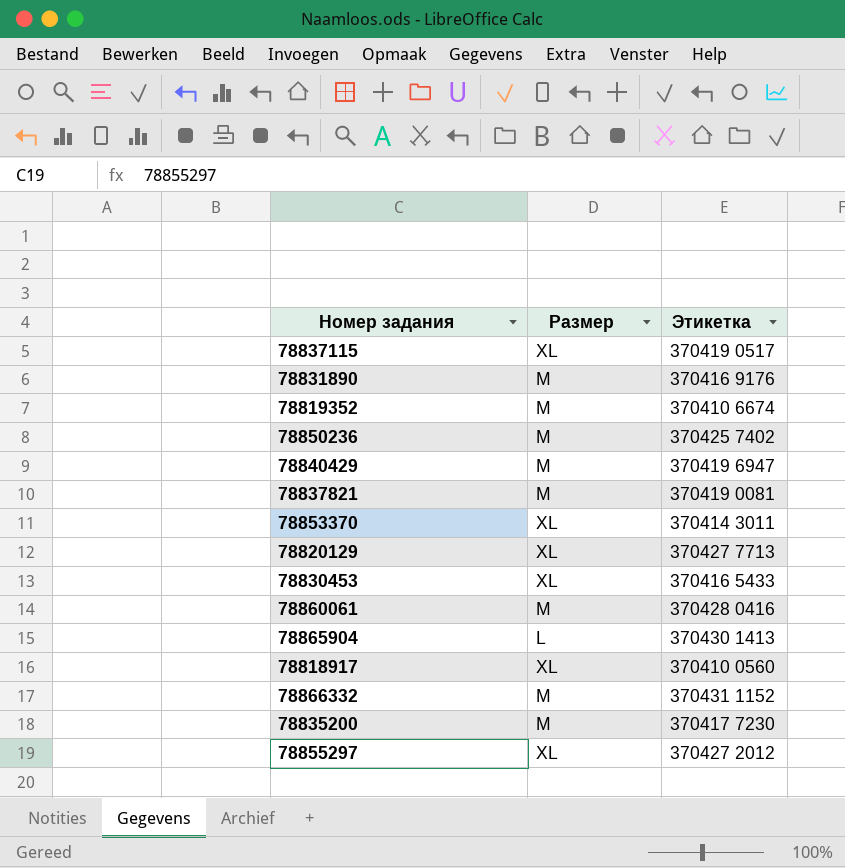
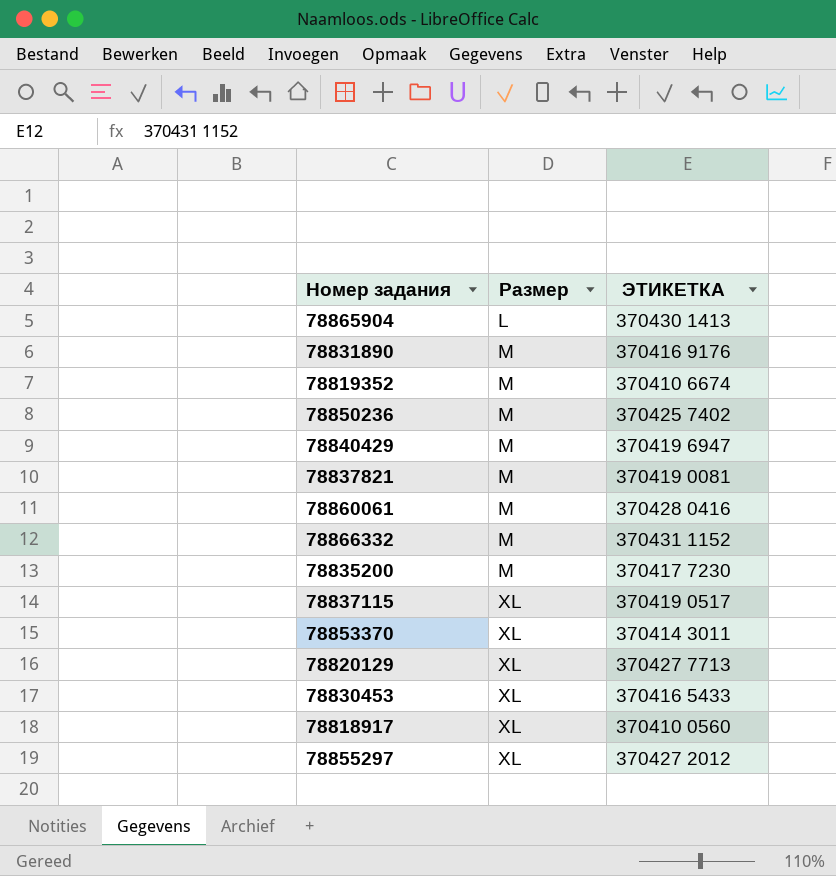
row order: none -> Размер ascending
column name: Этикетка -> ЭТИКЕТКА

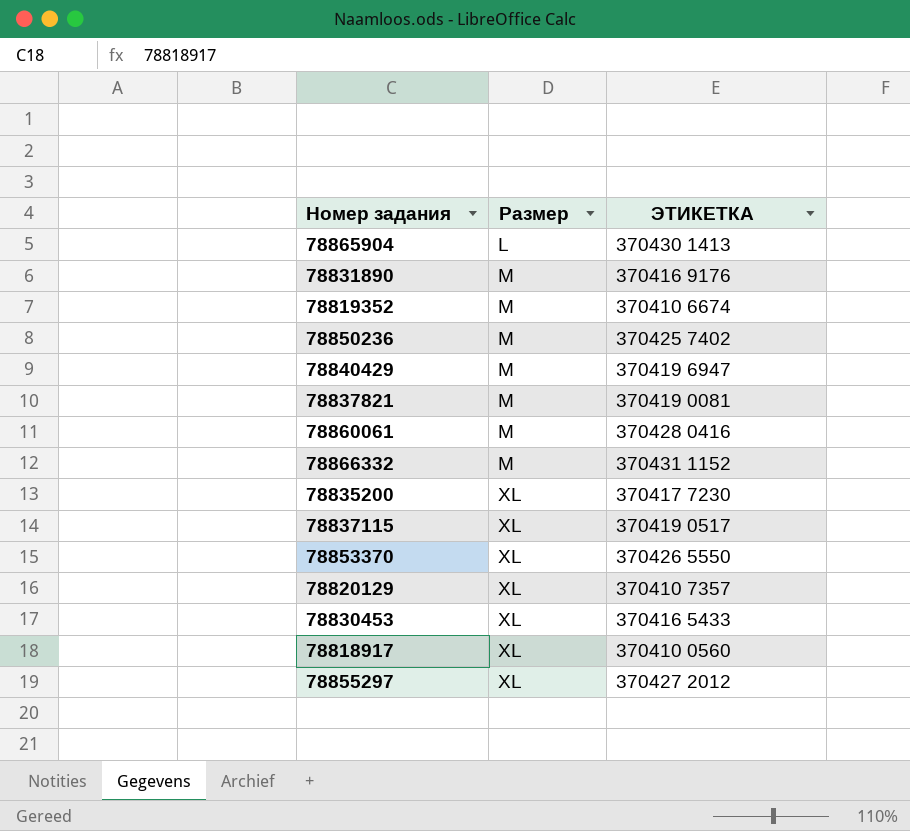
78835200 | Размер: M -> XL
78853370 | ЭТИКЕТКА: 370414 3011 -> 370426 5550
78820129 | ЭТИКЕТКА: 370427 7713 -> 370410 7357

